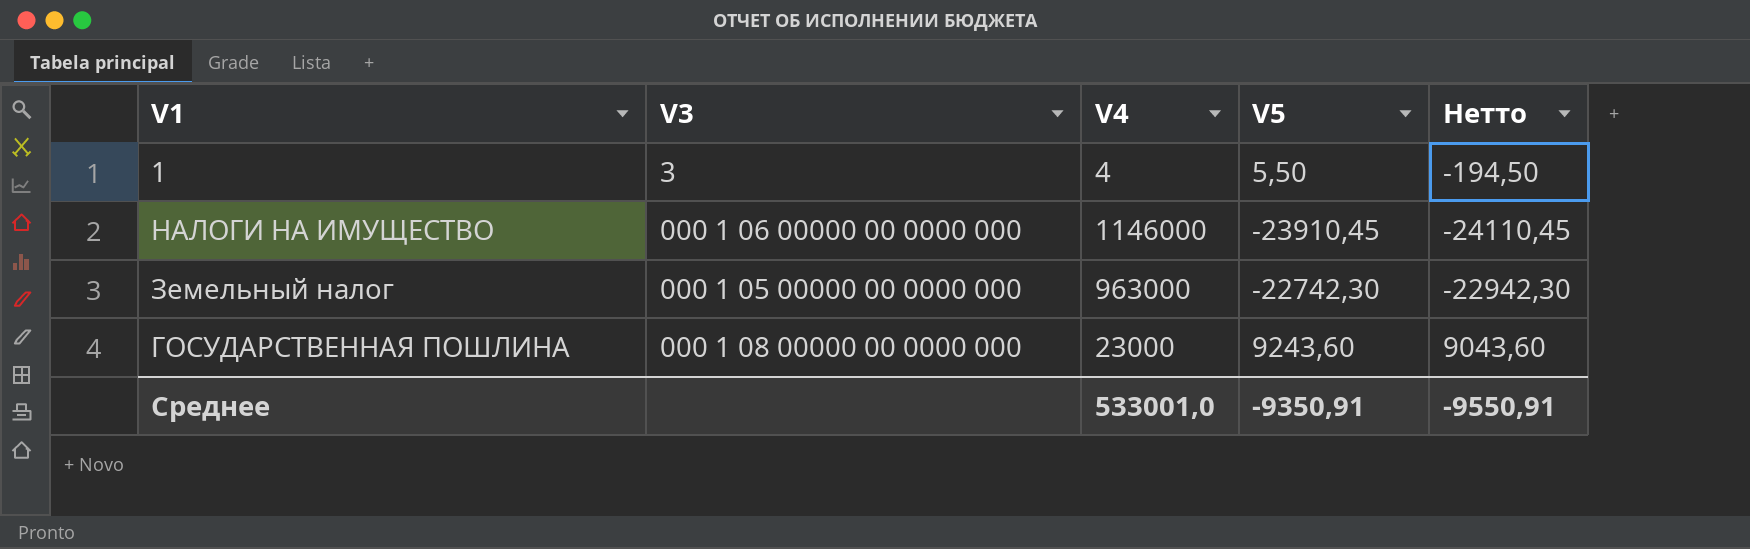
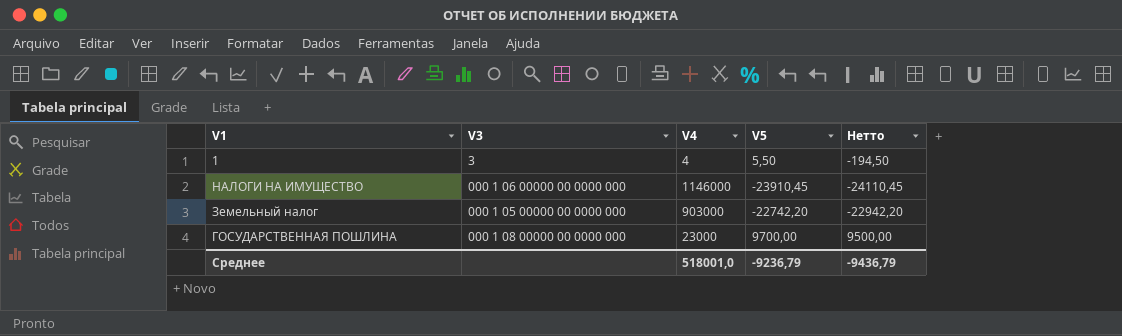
Земельный налог | V4: 963000 -> 903000
Земельный налог | V5: -22742,30 -> -22742,20
Земельный налог | Нетто: -22942,30 -> -22942,20
ГОСУДАРСТВЕННАЯ ПОШЛИНА | V5: 9243,60 -> 9700,00
ГОСУДАРСТВЕННАЯ ПОШЛИНА | Нетто: 9043,60 -> 9500,00
Среднее | V4: 533001,0 -> 518001,0
Среднее | V5: -9350,91 -> -9236,79
Среднее | Нетто: -9550,91 -> -9436,79

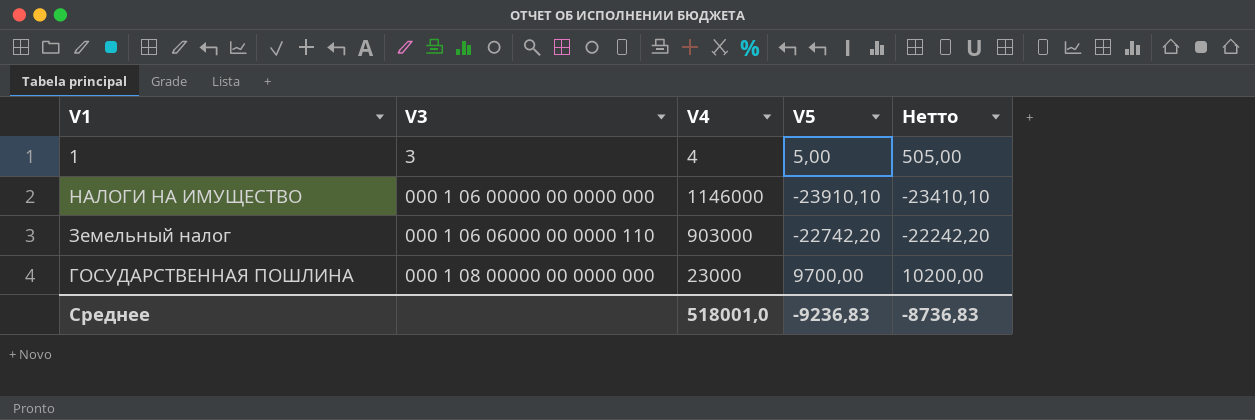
column Нетто | formula: [V5] - 200 -> [V5] + 500
1 | V5: 5,50 -> 5,00
НАЛОГИ НА ИМУЩЕСТВО | V5: -23910,45 -> -23910,10
Земельный налог | V3: 000 1 05 00000 00 0000 000 -> 000 1 06 06000 00 0000 110
Среднее | V5: -9236,79 -> -9236,83
Среднее | Нетто: -9436,79 -> -8736,83

